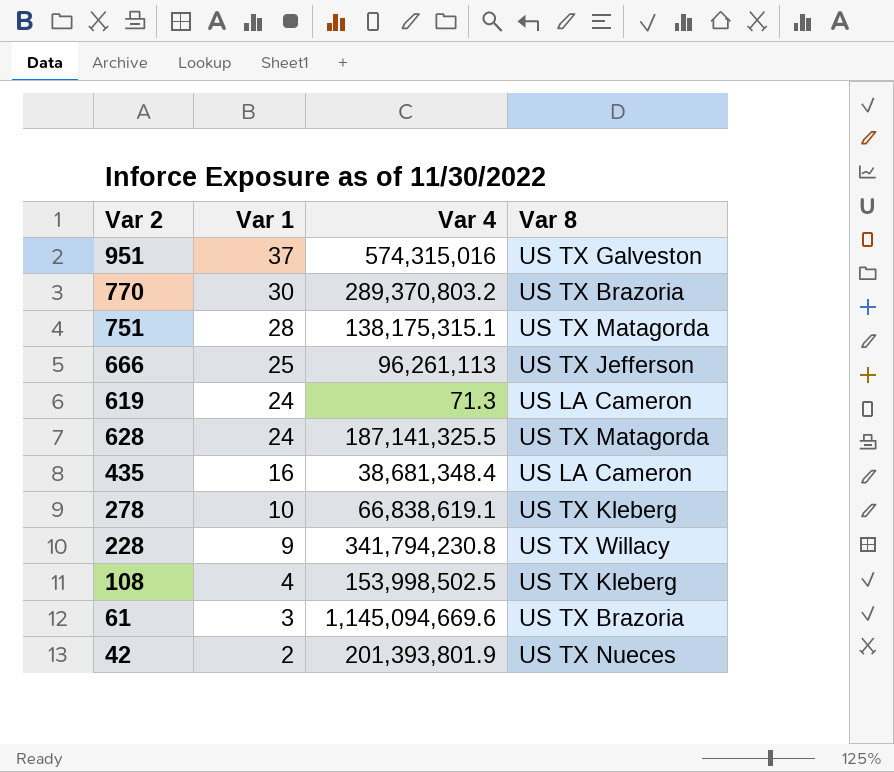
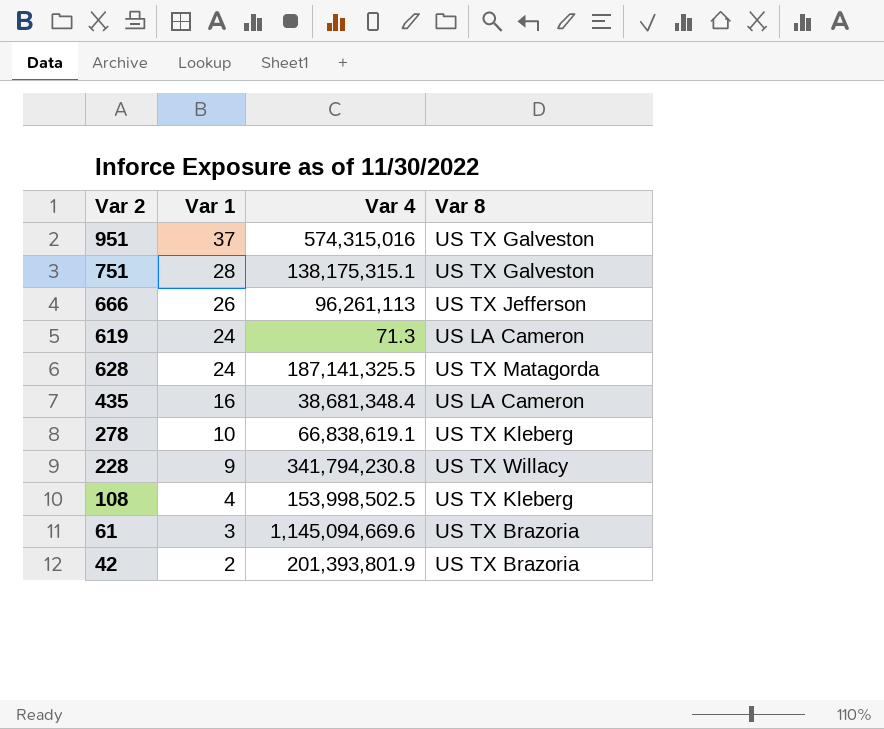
row 770: 30 | 289,370,803.2 | US TX Brazoria -> none
751 | Var 8: US TX Matagorda -> US TX Galveston
666 | Var 1: 25 -> 26
42 | Var 8: US TX Nueces -> US TX Brazoria

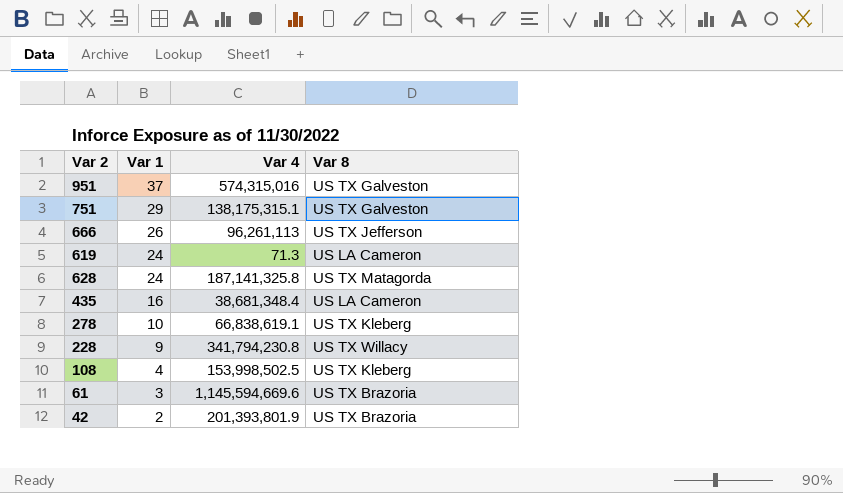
751 | Var 1: 28 -> 29
628 | Var 4: 187,141,325.5 -> 187,141,325.8
61 | Var 4: 1,145,094,669.6 -> 1,145,594,669.6

